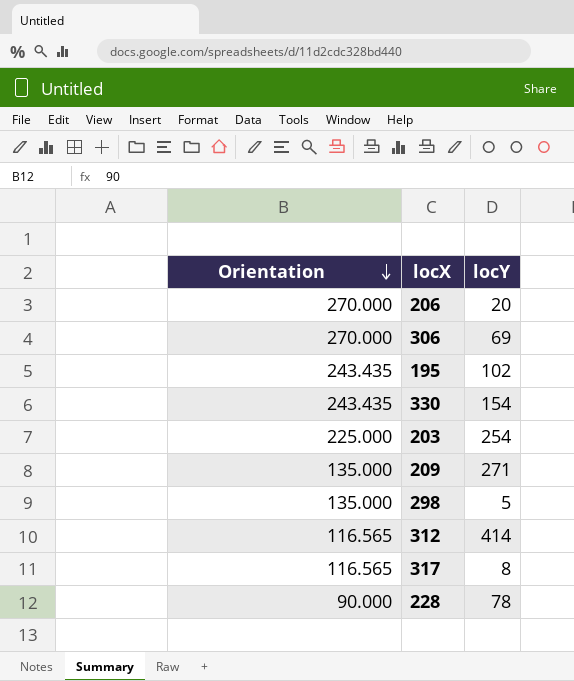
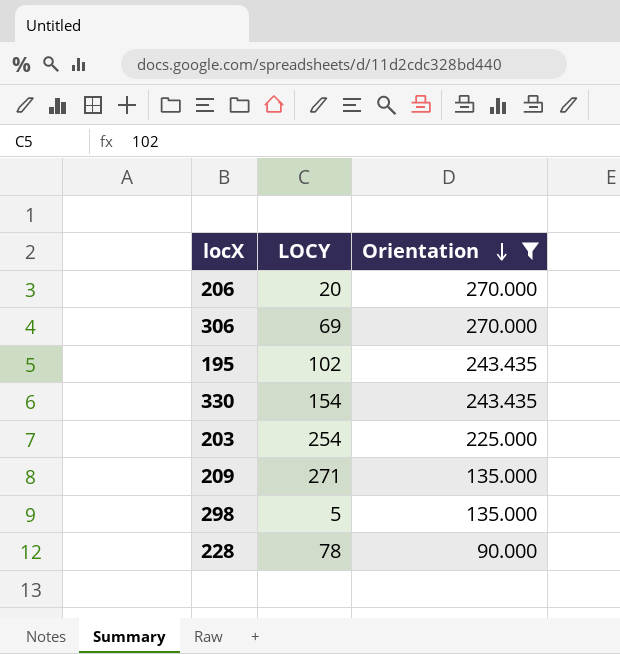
filter: none -> Orientation != 116.565
column name: locY -> LOCY
column Orientation | position: 1 -> 3

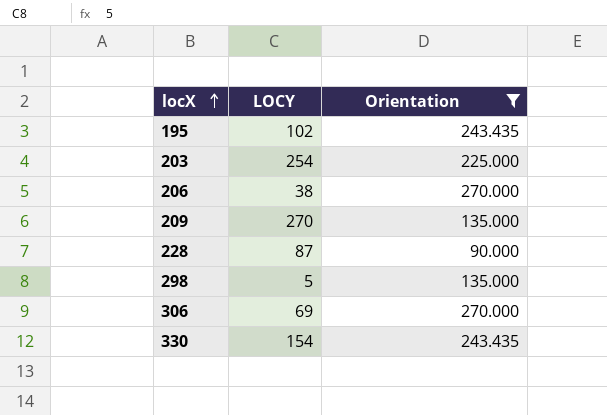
row order: Orientation descending -> locX ascending
206 | LOCY: 20 -> 38
209 | LOCY: 271 -> 270
228 | LOCY: 78 -> 87

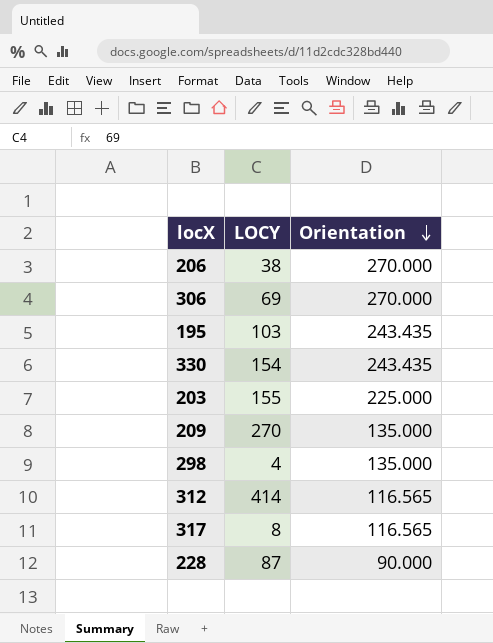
filter: Orientation != 116.565 -> none
row order: locX ascending -> Orientation descending
195 | LOCY: 102 -> 103
203 | LOCY: 254 -> 155
298 | LOCY: 5 -> 4

